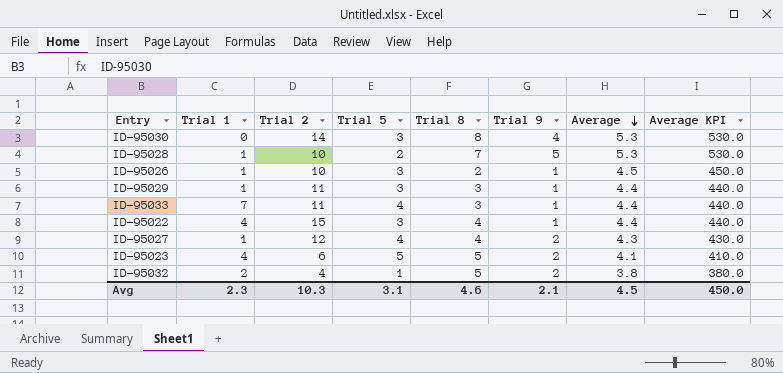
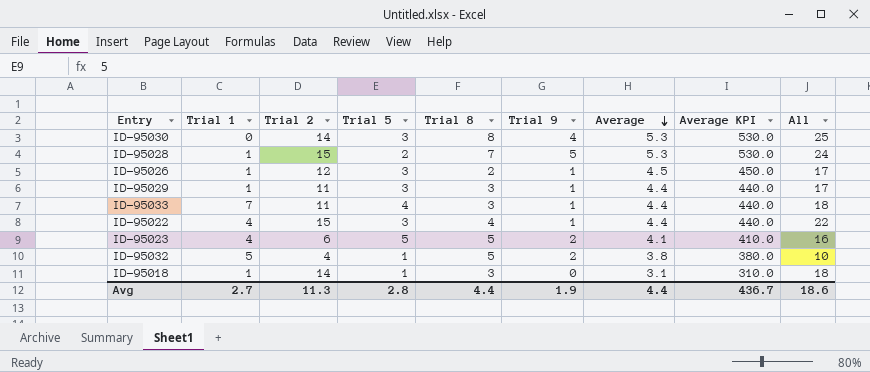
column All | formula: none -> [Trial 2] + [Trial 5] + [Trial 8]
row ID-95027: 1 | 12 | 4 | 4 | 2 | 4.3 | 430.0 -> none
ID-95028 | Trial 2: 10 -> 15
ID-95026 | Trial 2: 10 -> 12
ID-95032 | Trial 1: 2 -> 5
row ID-95018: none -> 1 | 14 | 1 | 3 | 0 | 3.1 | 310.0 | 18
Avg | Trial 1: 2.3 -> 2.7
Avg | Trial 2: 10.3 -> 11.3
Avg | Trial 5: 3.1 -> 2.8
Avg | Trial 8: 4.6 -> 4.4
Avg | Trial 9: 2.1 -> 1.9
Avg | Average: 4.5 -> 4.4
Avg | Average KPI: 450.0 -> 436.7

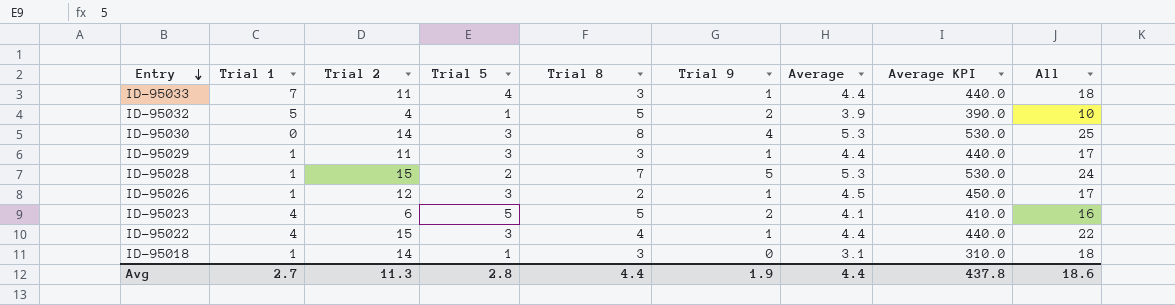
row order: Average descending -> Entry descending
ID-95032 | Average: 3.8 -> 3.9
ID-95032 | Average KPI: 380.0 -> 390.0
Avg | Average KPI: 436.7 -> 437.8

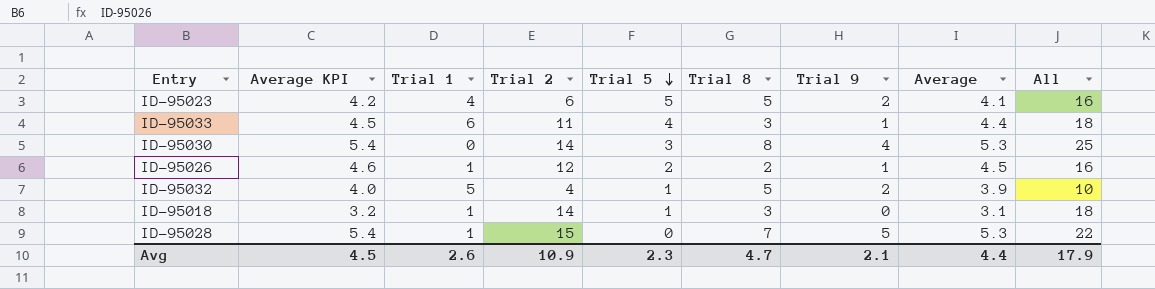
row order: Entry descending -> Trial 5 descending
column Average KPI | formula: [Average] * 100 -> [Average] * 1.02
column Average KPI | position: 8 -> 2
row ID-95029: 1 | 11 | 3 | 3 | 1 | 4.4 | 440.0 | 17 -> none
row ID-95022: 4 | 15 | 3 | 4 | 1 | 4.4 | 440.0 | 22 -> none
ID-95033 | Trial 1: 7 -> 6
ID-95026 | Trial 5: 3 -> 2
ID-95026 | All: 17 -> 16
ID-95028 | Trial 5: 2 -> 0
ID-95028 | All: 24 -> 22
Avg | Average KPI: 437.8 -> 4.5
Avg | Trial 1: 2.7 -> 2.6
Avg | Trial 2: 11.3 -> 10.9
Avg | Trial 5: 2.8 -> 2.3
Avg | Trial 8: 4.4 -> 4.7
Avg | Trial 9: 1.9 -> 2.1
Avg | All: 18.6 -> 17.9

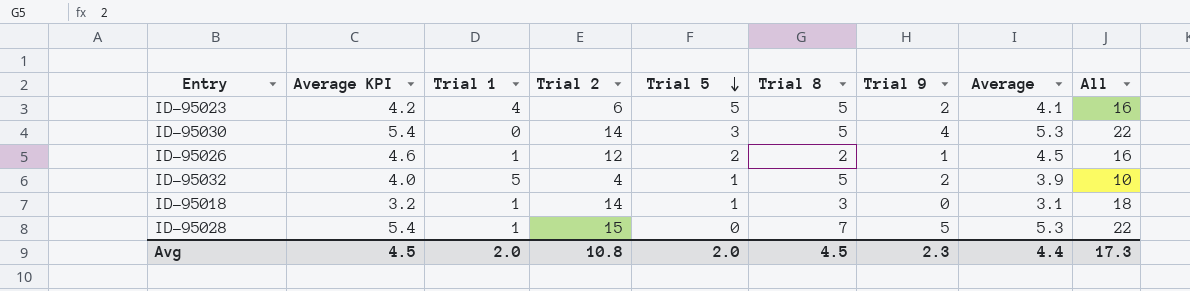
row ID-95033: 4.5 | 6 | 11 | 4 | 3 | 1 | 4.4 | 18 -> none
ID-95030 | Trial 8: 8 -> 5
ID-95030 | All: 25 -> 22
Avg | Trial 1: 2.6 -> 2.0
Avg | Trial 2: 10.9 -> 10.8
Avg | Trial 5: 2.3 -> 2.0
Avg | Trial 8: 4.7 -> 4.5
Avg | Trial 9: 2.1 -> 2.3
Avg | All: 17.9 -> 17.3

